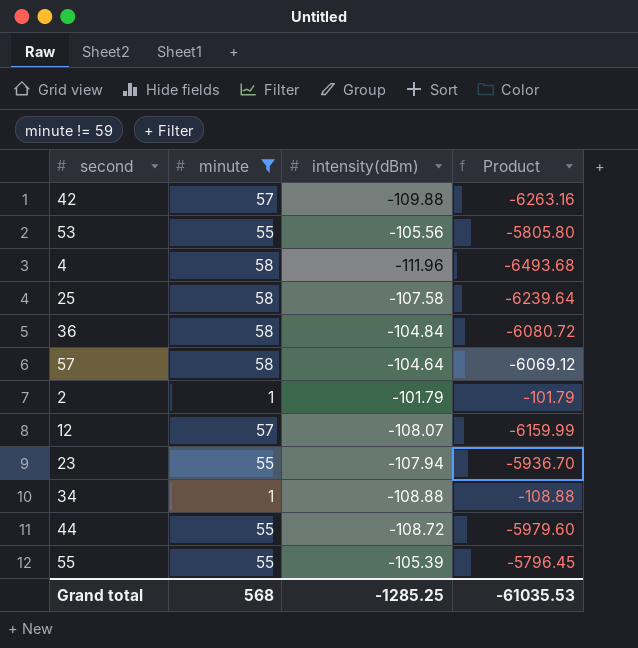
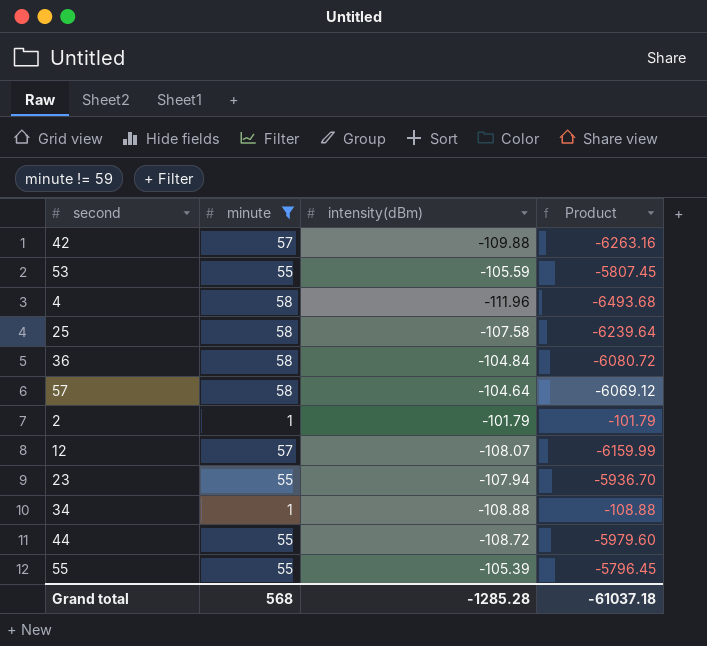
53 | intensity(dBm): -105.56 -> -105.59
53 | Product: -5805.80 -> -5807.45
Grand total | intensity(dBm): -1285.25 -> -1285.28
Grand total | Product: -61035.53 -> -61037.18

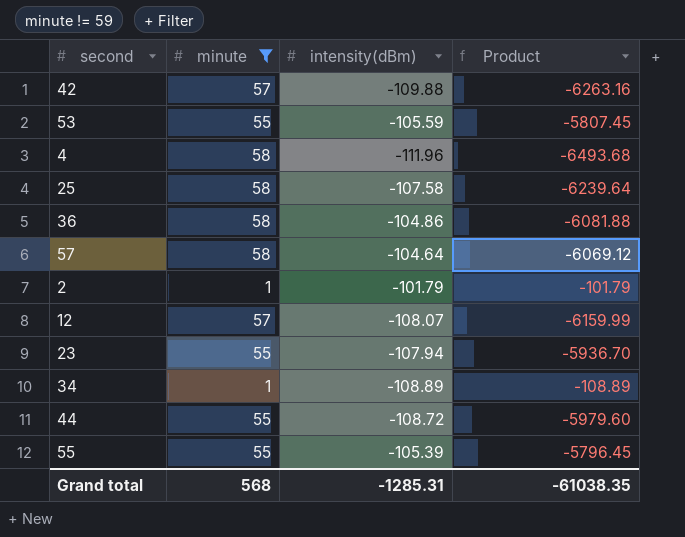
36 | intensity(dBm): -104.84 -> -104.86
36 | Product: -6080.72 -> -6081.88
34 | intensity(dBm): -108.88 -> -108.89
34 | Product: -108.88 -> -108.89
Grand total | intensity(dBm): -1285.28 -> -1285.31
Grand total | Product: -61037.18 -> -61038.35

